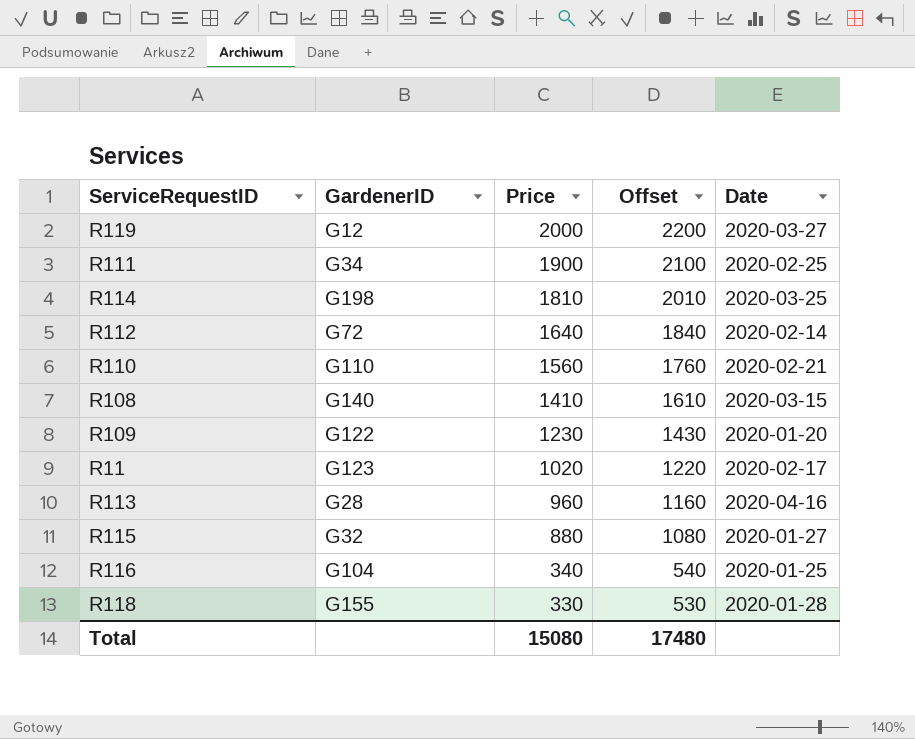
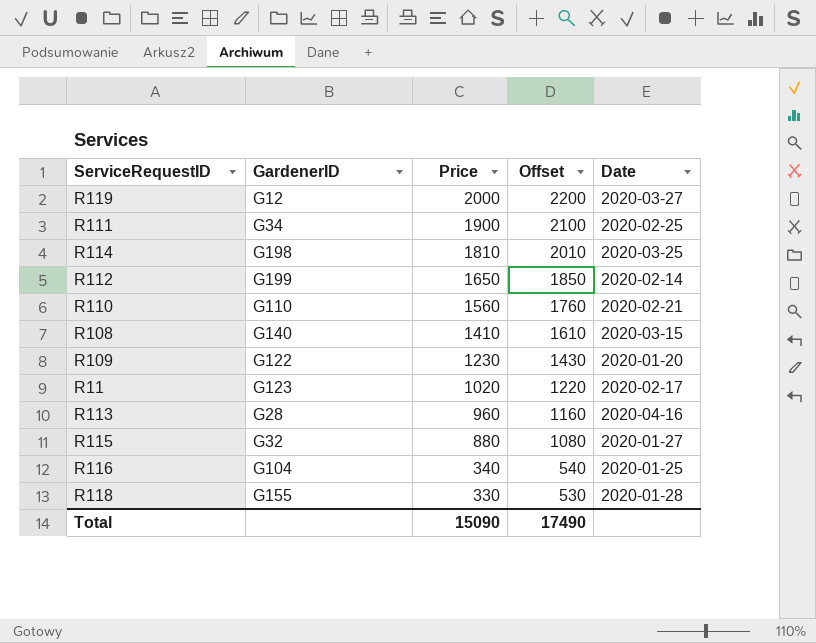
R112 | GardenerID: G72 -> G199
R112 | Price: 1640 -> 1650
R112 | Offset: 1840 -> 1850
Total | Price: 15080 -> 15090
Total | Offset: 17480 -> 17490

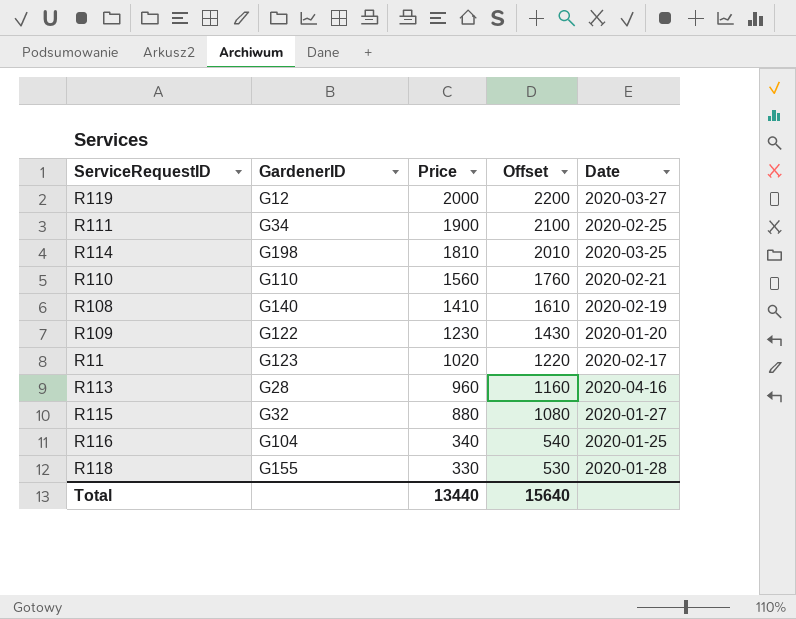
row R112: G199 | 1650 | 1850 | 2020-02-14 -> none
R108 | Date: 2020-03-15 -> 2020-02-19
Total | Price: 15090 -> 13440
Total | Offset: 17490 -> 15640

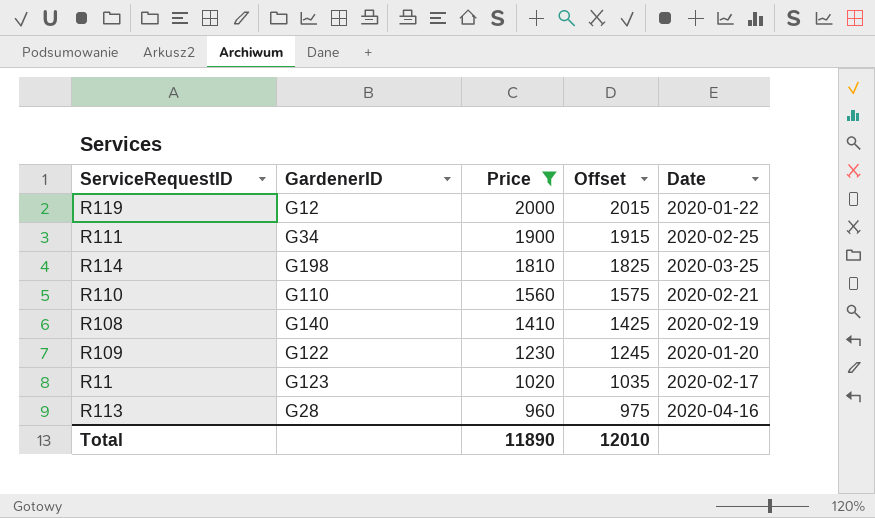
filter: none -> Price >= 960
column Offset | formula: [Price] + 200 -> [Price] + 15
R119 | Date: 2020-03-27 -> 2020-01-22
Total | Price: 13440 -> 11890
Total | Offset: 15640 -> 12010

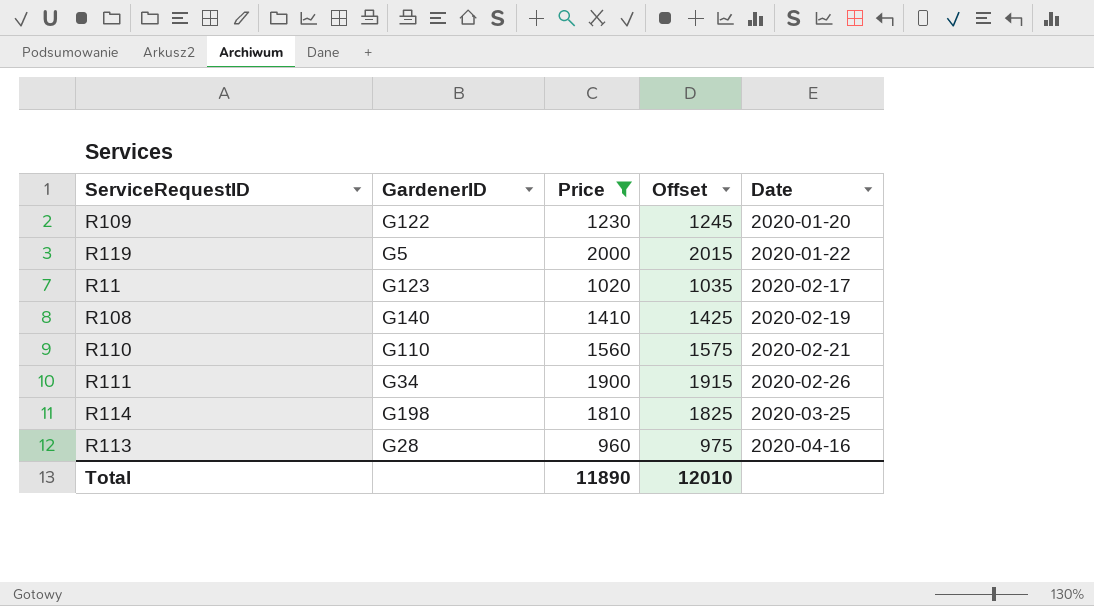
row order: Price descending -> Date ascending
R119 | GardenerID: G12 -> G5
R111 | Date: 2020-02-25 -> 2020-02-26

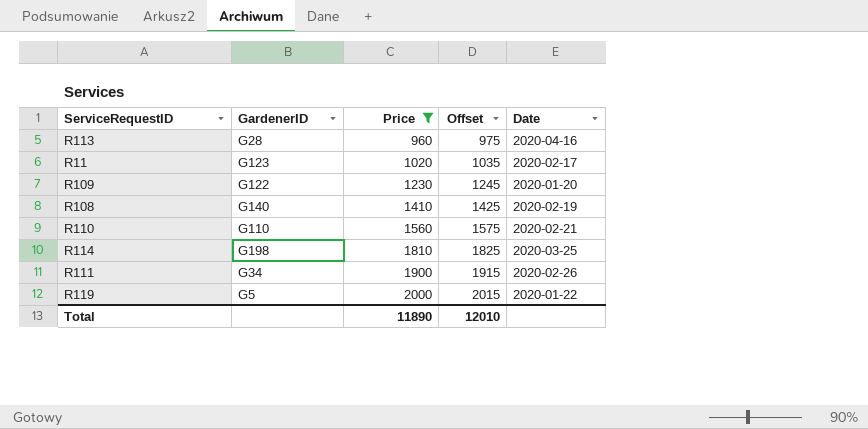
row order: Date ascending -> Price ascending

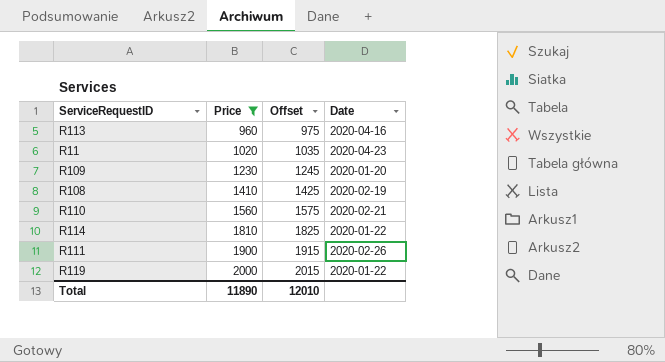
column GardenerID | position: 2 -> none
R11 | Date: 2020-02-17 -> 2020-04-23
R114 | Date: 2020-03-25 -> 2020-01-22

